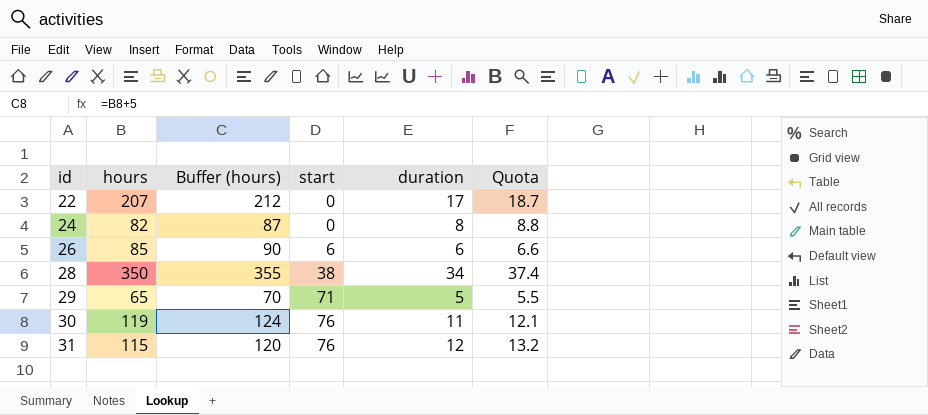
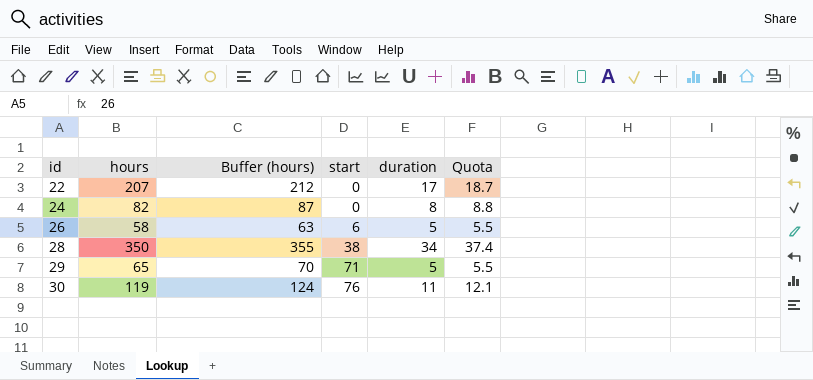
row 31: 115 | 120 | 76 | 12 | 13.2 -> none
26 | hours: 85 -> 58
26 | Buffer (hours): 90 -> 63
26 | duration: 6 -> 5
26 | Quota: 6.6 -> 5.5

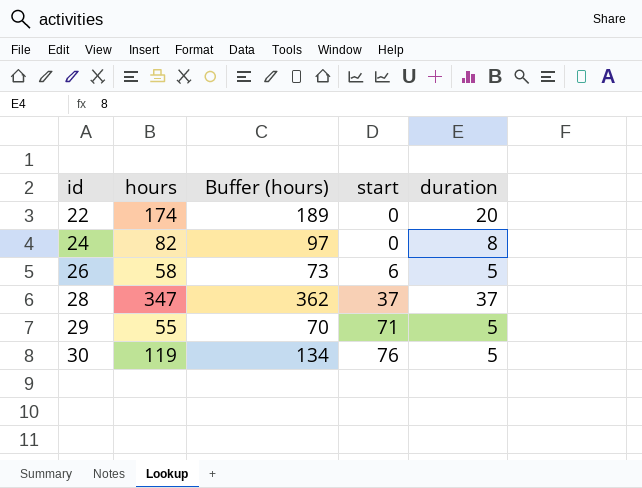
column Quota | formula: [duration] * 1.1 -> none
column Buffer (hours) | formula: [hours] + 5 -> [hours] + 15
22 | hours: 207 -> 174
22 | duration: 17 -> 20
28 | hours: 350 -> 347
28 | start: 38 -> 37
28 | duration: 34 -> 37
29 | hours: 65 -> 55
30 | duration: 11 -> 5

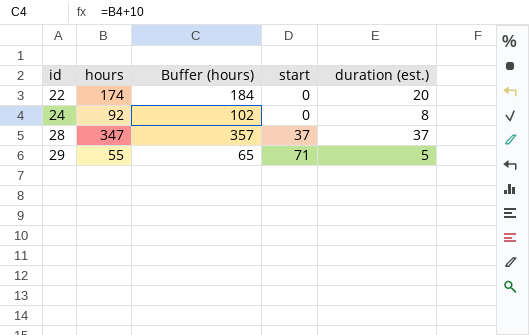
column Buffer (hours) | formula: [hours] + 15 -> [hours] + 10
column name: duration -> duration (est.)
row 26: 58 | 73 | 6 | 5 -> none
row 30: 119 | 134 | 76 | 5 -> none
24 | hours: 82 -> 92

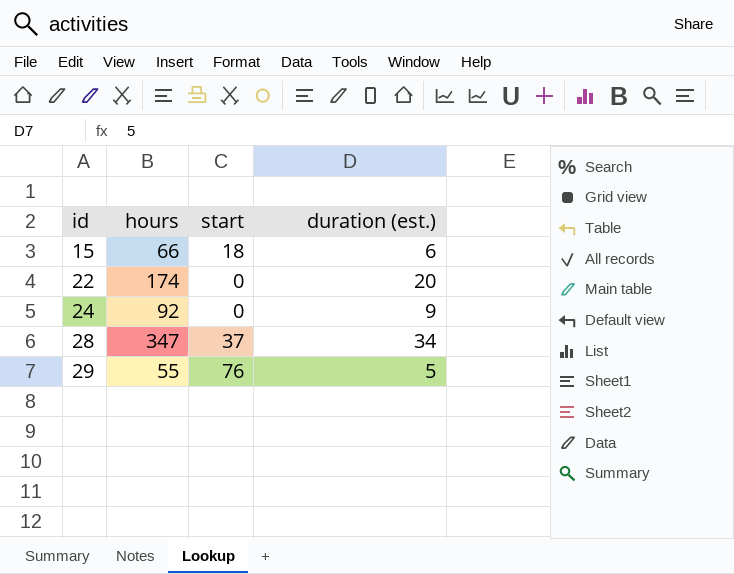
column Buffer (hours) | formula: [hours] + 10 -> none
row 15: none -> 66 | 18 | 6
24 | duration (est.): 8 -> 9
28 | duration (est.): 37 -> 34
29 | start: 71 -> 76

